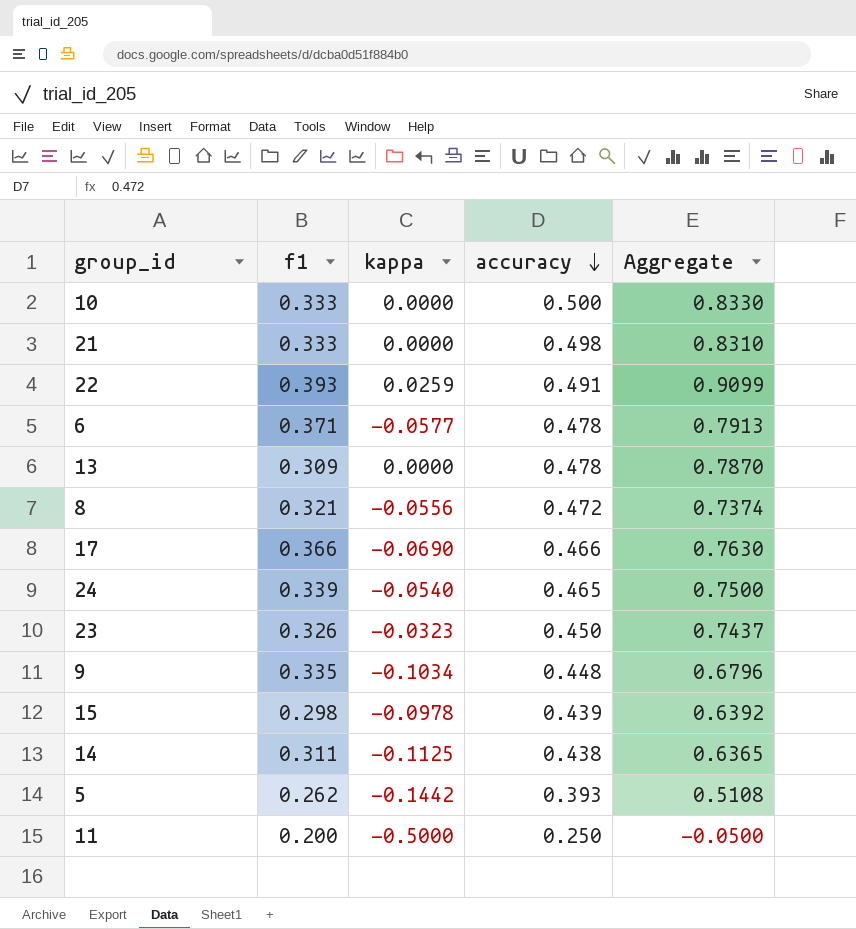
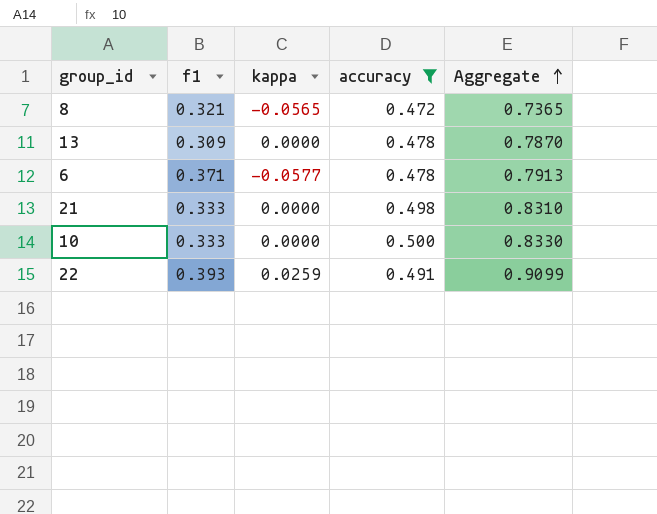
filter: none -> accuracy >= 0.472
row order: accuracy descending -> Aggregate ascending
8 | kappa: -0.0556 -> -0.0565
8 | Aggregate: 0.7374 -> 0.7365

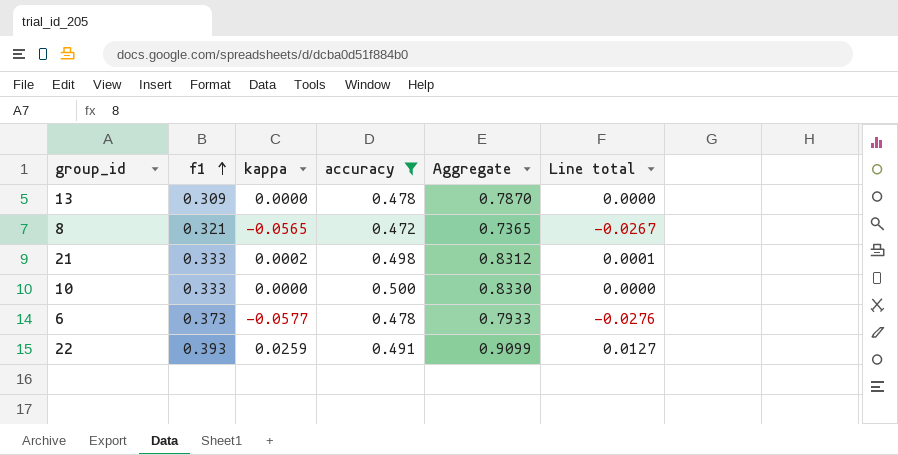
row order: Aggregate ascending -> f1 ascending
column Line total | formula: none -> [kappa] * [accuracy]
21 | kappa: 0.0000 -> 0.0002
21 | Aggregate: 0.8310 -> 0.8312
6 | f1: 0.371 -> 0.373
6 | Aggregate: 0.7913 -> 0.7933

